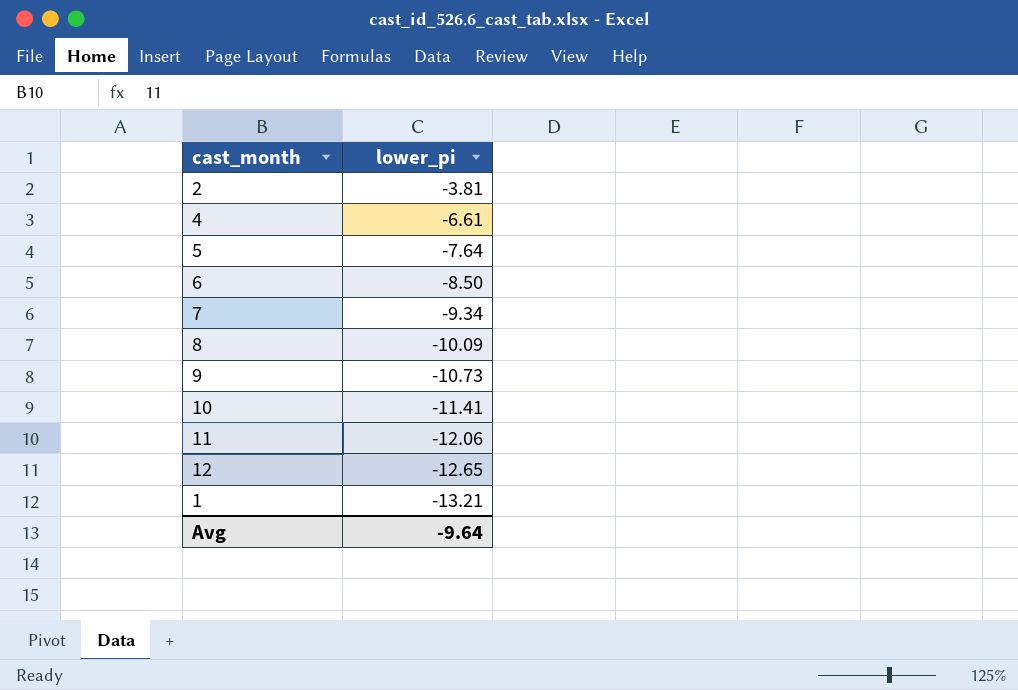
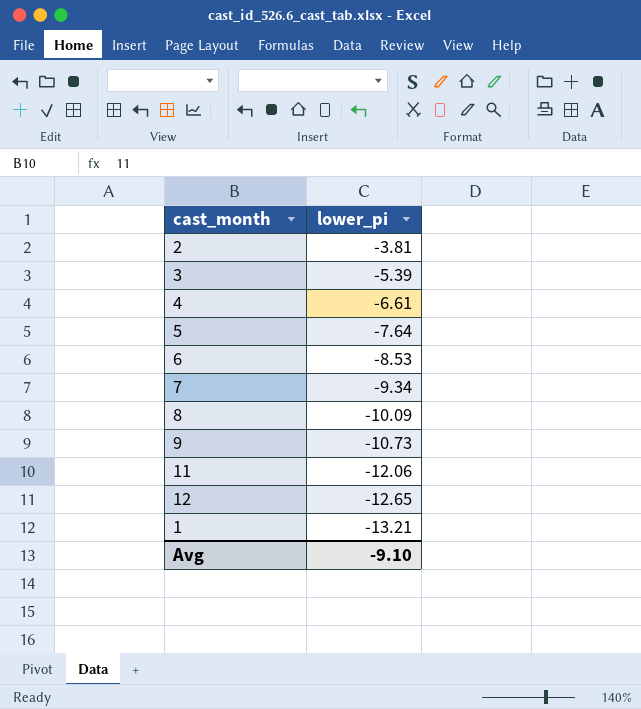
row 10: -11.41 -> none
row 3: none -> -5.39
6 | lower_pi: -8.50 -> -8.53
Avg | lower_pi: -9.64 -> -9.10

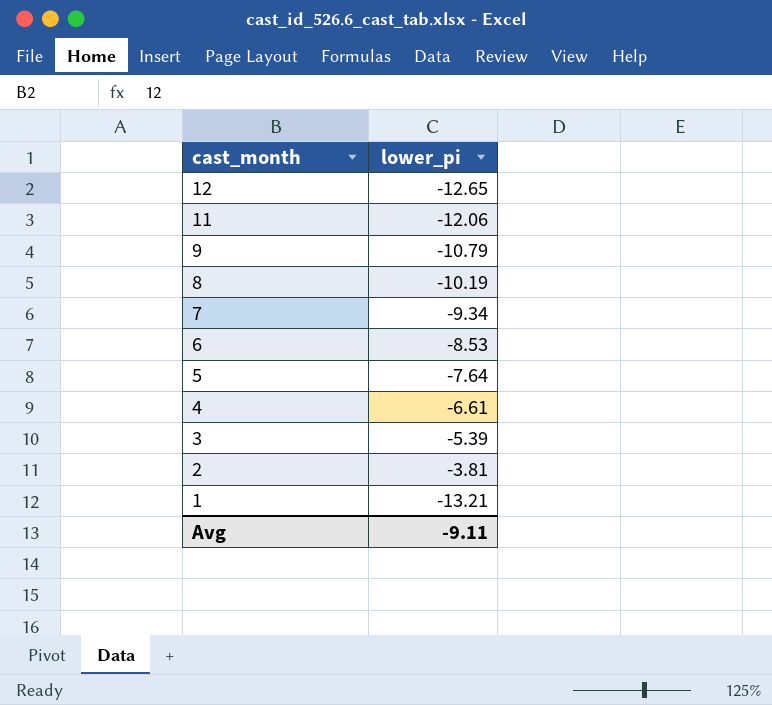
row order: lower_pi descending -> cast_month descending
9 | lower_pi: -10.73 -> -10.79
8 | lower_pi: -10.09 -> -10.19
Avg | lower_pi: -9.10 -> -9.11

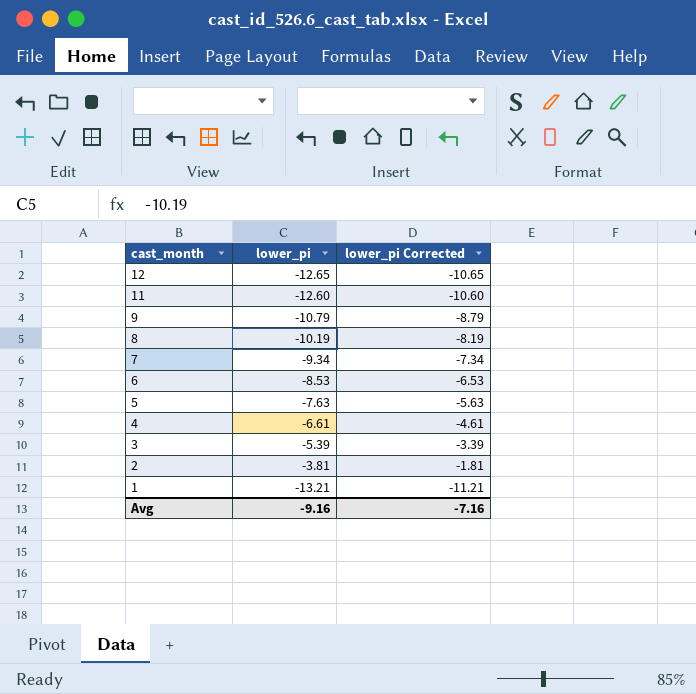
column lower_pi Corrected | formula: none -> [lower_pi] + 2
11 | lower_pi: -12.06 -> -12.60
5 | lower_pi: -7.64 -> -7.63
Avg | lower_pi: -9.11 -> -9.16

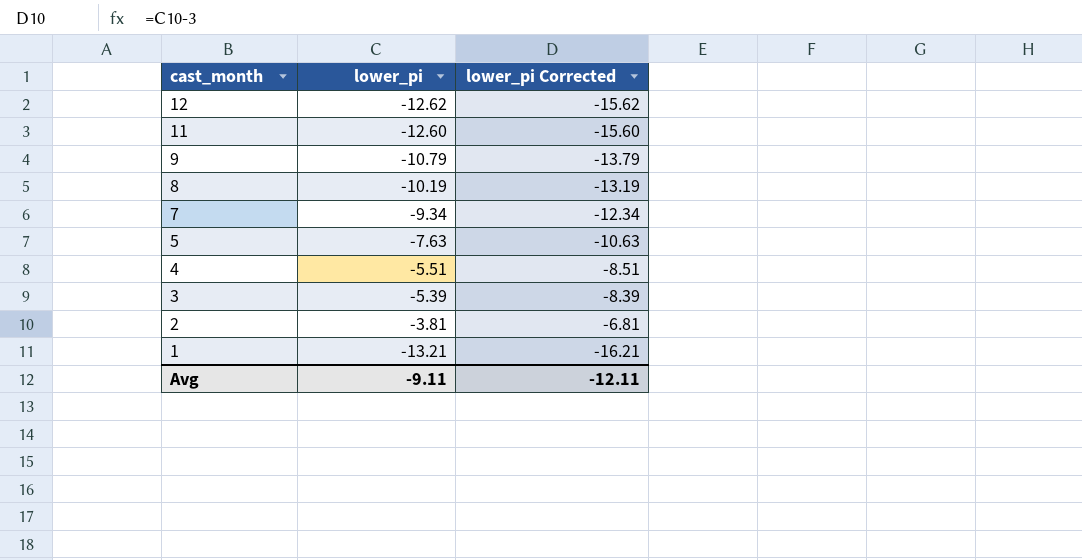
column lower_pi Corrected | formula: [lower_pi] + 2 -> [lower_pi] - 3
row 6: -8.53 | -6.53 -> none
12 | lower_pi: -12.65 -> -12.62
4 | lower_pi: -6.61 -> -5.51
Avg | lower_pi: -9.16 -> -9.11
Avg | lower_pi Corrected: -7.16 -> -12.11

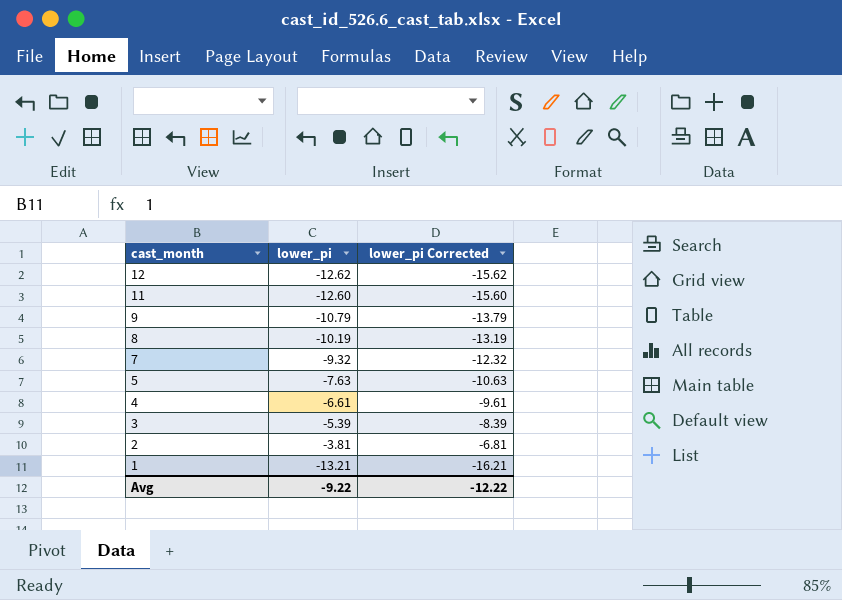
7 | lower_pi: -9.34 -> -9.32
7 | lower_pi Corrected: -12.34 -> -12.32
4 | lower_pi: -5.51 -> -6.61
4 | lower_pi Corrected: -8.51 -> -9.61
Avg | lower_pi: -9.11 -> -9.22
Avg | lower_pi Corrected: -12.11 -> -12.22

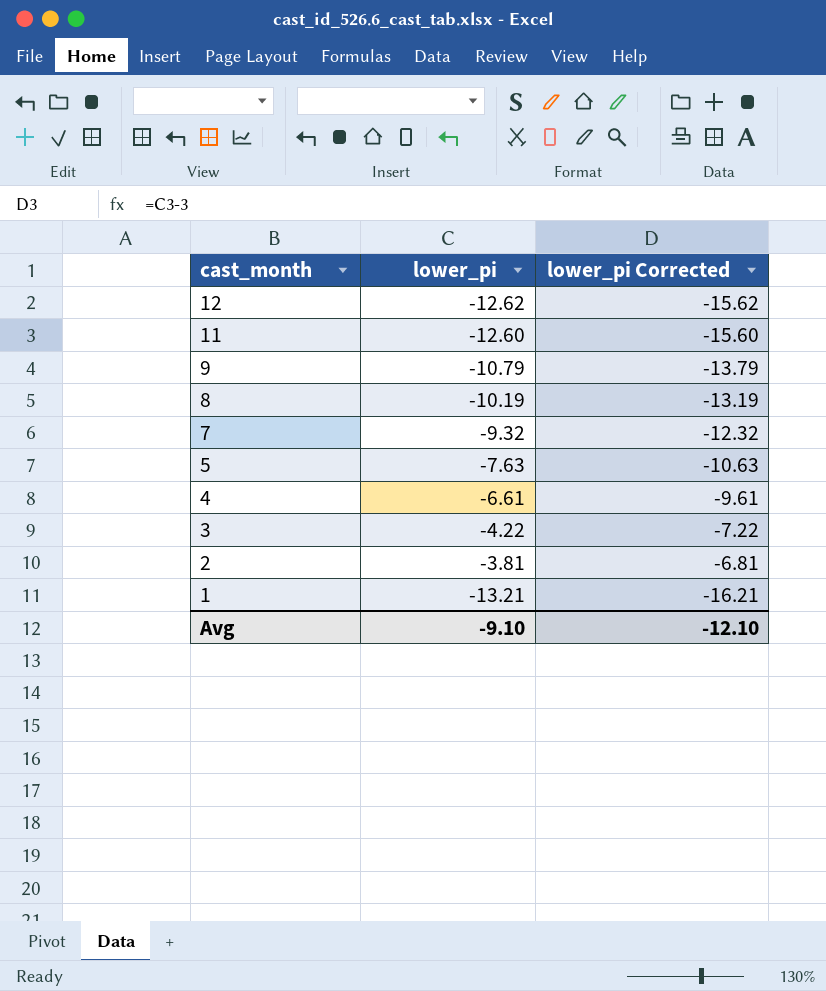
3 | lower_pi: -5.39 -> -4.22
3 | lower_pi Corrected: -8.39 -> -7.22
Avg | lower_pi: -9.22 -> -9.10
Avg | lower_pi Corrected: -12.22 -> -12.10

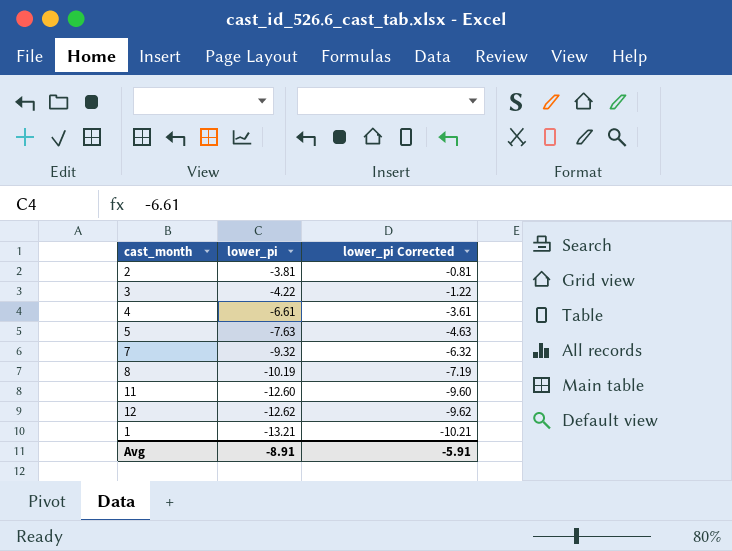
row order: cast_month descending -> lower_pi descending
column lower_pi Corrected | formula: [lower_pi] - 3 -> [lower_pi] + 3
row 9: -10.79 | -13.79 -> none
Avg | lower_pi: -9.10 -> -8.91
Avg | lower_pi Corrected: -12.10 -> -5.91

